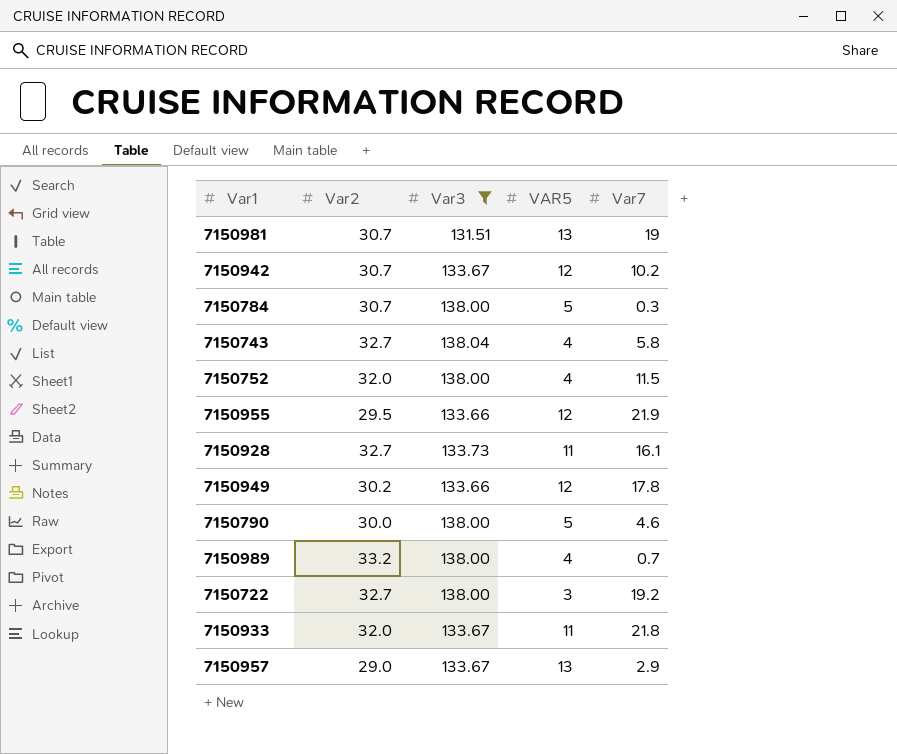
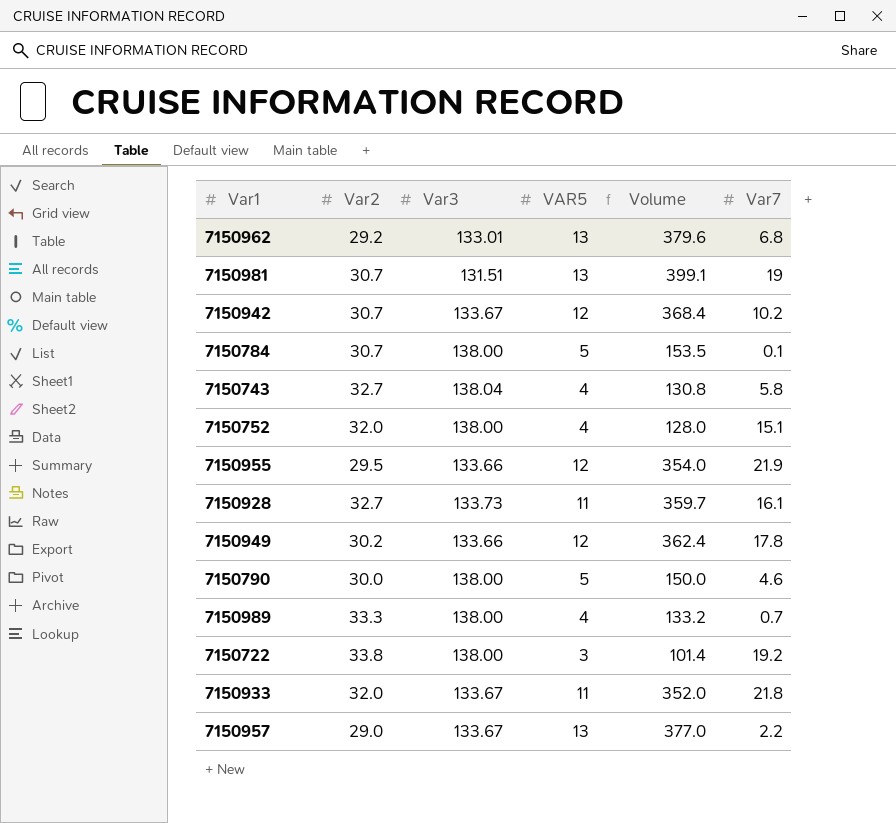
filter: Var3 != 133.01 -> none
column Volume | formula: none -> [Var2] * [VAR5]
7150784 | Var7: 0.3 -> 0.1
7150752 | Var7: 11.5 -> 15.1
7150989 | Var2: 33.2 -> 33.3
7150722 | Var2: 32.7 -> 33.8
7150957 | Var7: 2.9 -> 2.2

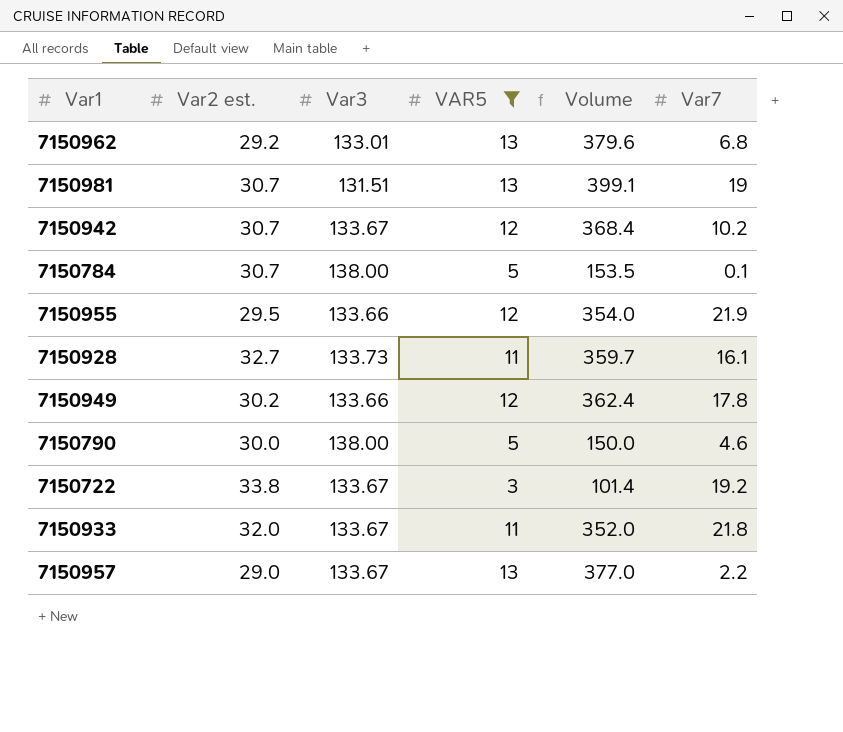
filter: none -> VAR5 != 4
column name: Var2 -> Var2 est.
7150722 | Var3: 138.00 -> 133.67

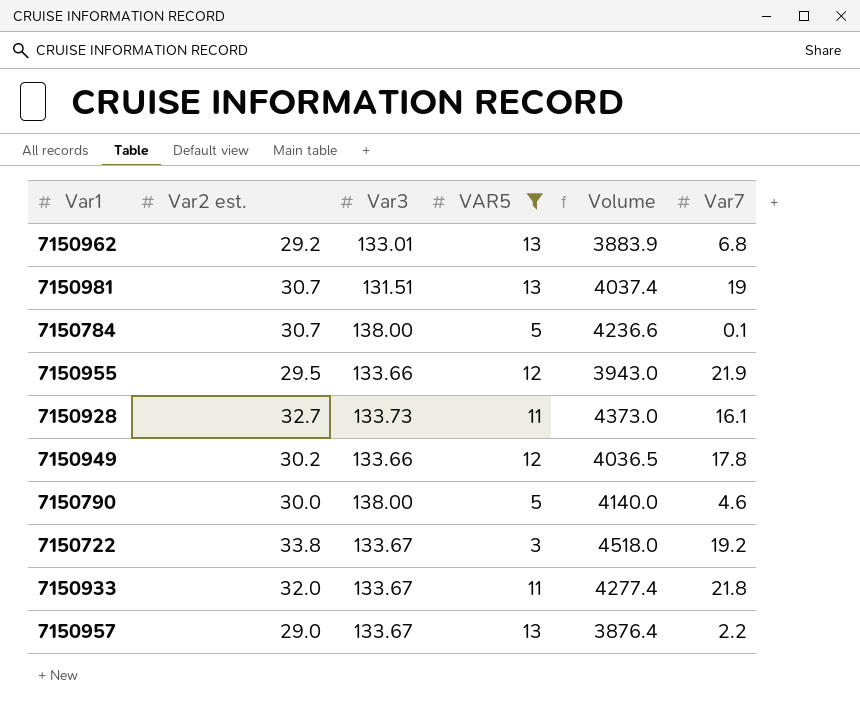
column Volume | formula: [Var2 est.] * [VAR5] -> [Var2 est.] * [Var3]
row 7150942: 30.7 | 133.67 | 12 | 368.4 | 10.2 -> none

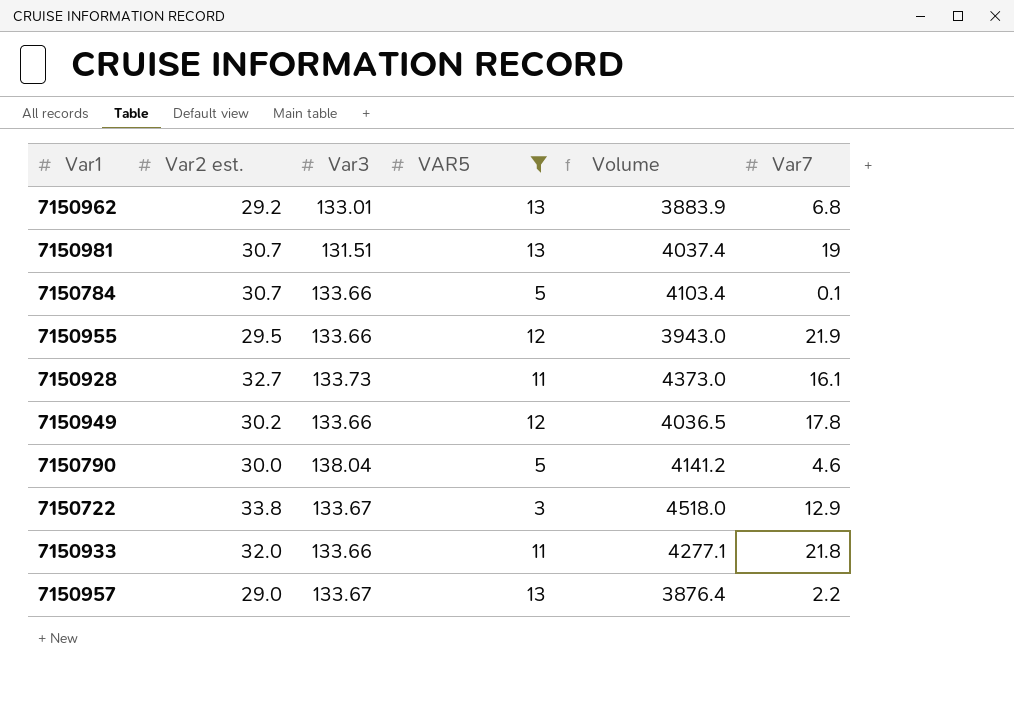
7150784 | Var3: 138.00 -> 133.66
7150784 | Volume: 4236.6 -> 4103.4
7150790 | Var3: 138.00 -> 138.04
7150790 | Volume: 4140.0 -> 4141.2
7150722 | Var7: 19.2 -> 12.9
7150933 | Var3: 133.67 -> 133.66
7150933 | Volume: 4277.4 -> 4277.1

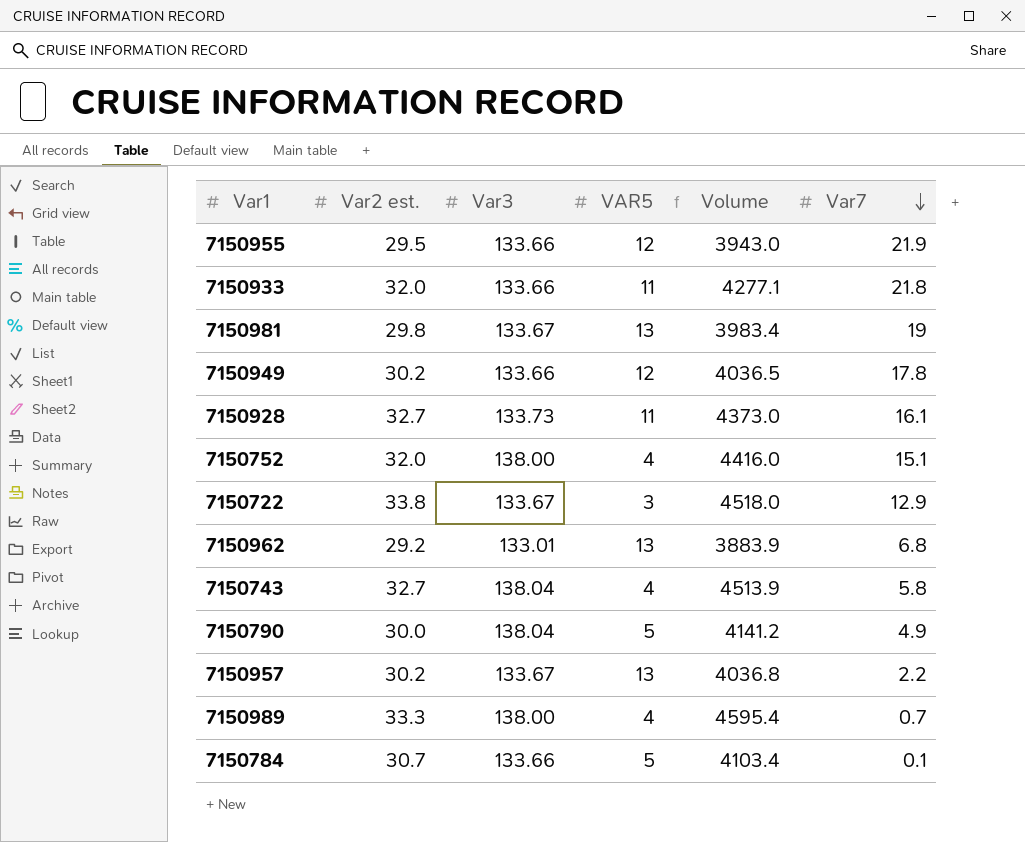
filter: VAR5 != 4 -> none
row order: none -> Var7 descending
7150981 | Var2 est.: 30.7 -> 29.8
7150981 | Var3: 131.51 -> 133.67
7150981 | Volume: 4037.4 -> 3983.4
7150790 | Var7: 4.6 -> 4.9
7150957 | Var2 est.: 29.0 -> 30.2
7150957 | Volume: 3876.4 -> 4036.8

